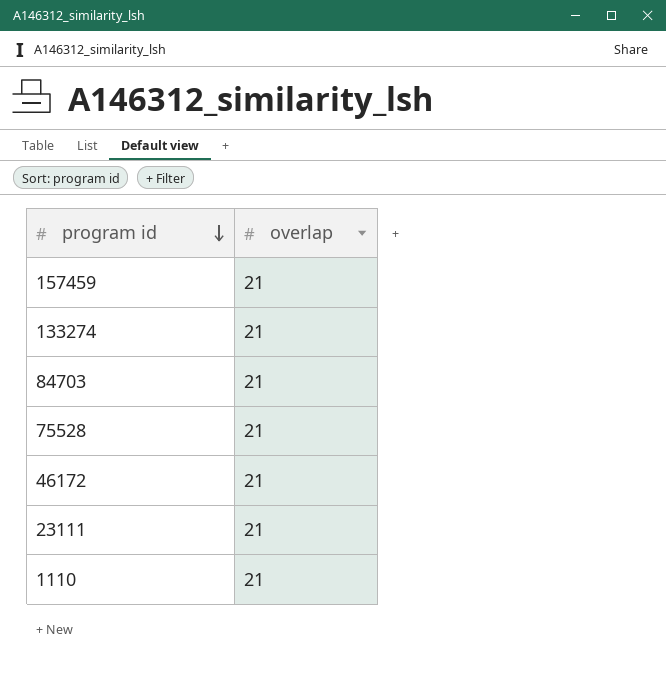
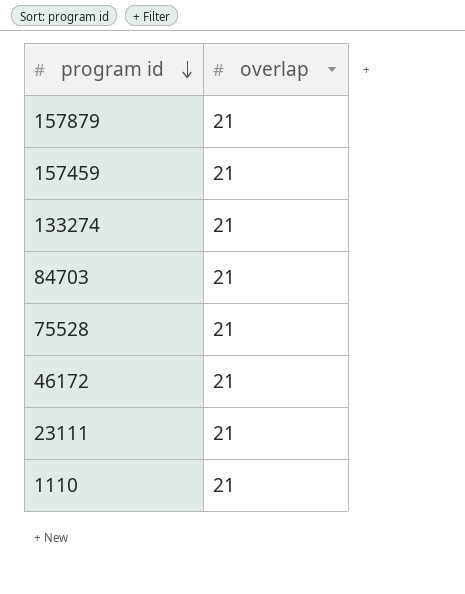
row 157879: none -> 21

